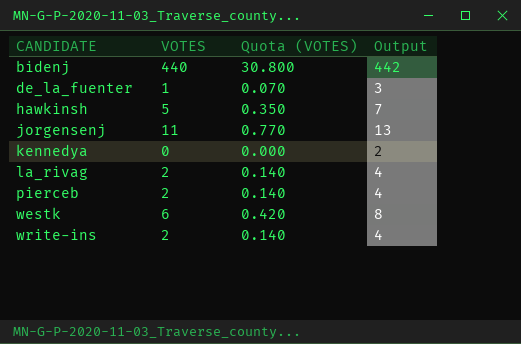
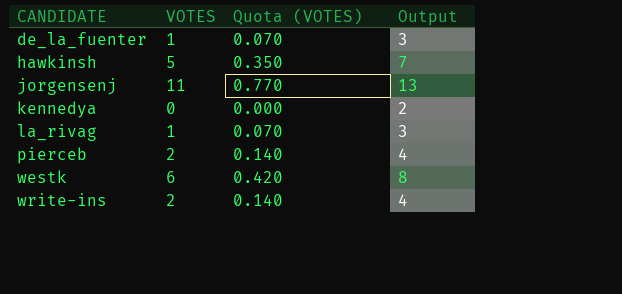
row bidenj: 440 | 30.800 | 442 -> none
la_rivag | VOTES: 2 -> 1
la_rivag | Quota (VOTES): 0.140 -> 0.070
la_rivag | Output: 4 -> 3

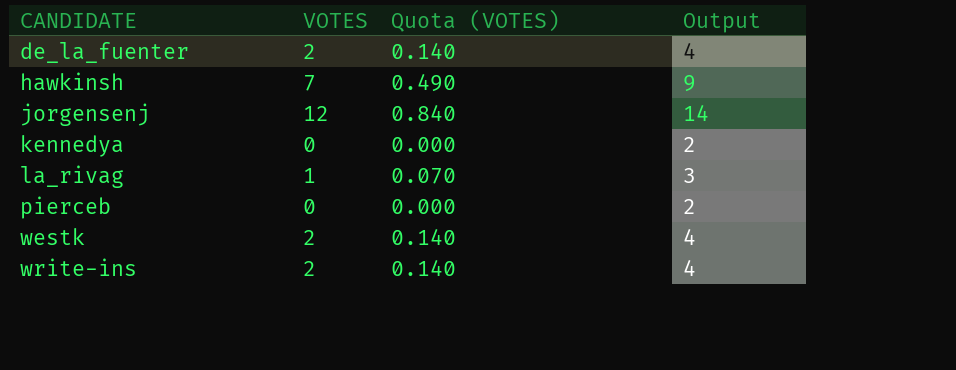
de_la_fuenter | VOTES: 1 -> 2
de_la_fuenter | Quota (VOTES): 0.070 -> 0.140
de_la_fuenter | Output: 3 -> 4
hawkinsh | VOTES: 5 -> 7
hawkinsh | Quota (VOTES): 0.350 -> 0.490
hawkinsh | Output: 7 -> 9
jorgensenj | VOTES: 11 -> 12
jorgensenj | Quota (VOTES): 0.770 -> 0.840
jorgensenj | Output: 13 -> 14
pierceb | VOTES: 2 -> 0
pierceb | Quota (VOTES): 0.140 -> 0.000
pierceb | Output: 4 -> 2
westk | VOTES: 6 -> 2
westk | Quota (VOTES): 0.420 -> 0.140
westk | Output: 8 -> 4

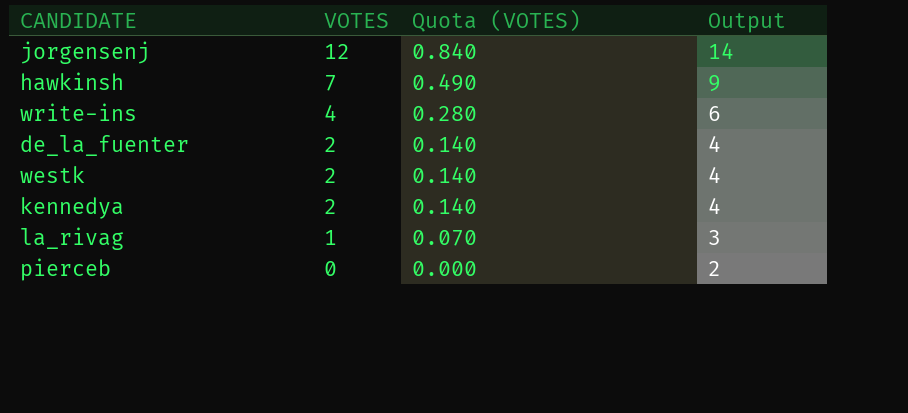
row order: CANDIDATE ascending -> VOTES descending
write-ins | VOTES: 2 -> 4
write-ins | Quota (VOTES): 0.140 -> 0.280
write-ins | Output: 4 -> 6
kennedya | VOTES: 0 -> 2
kennedya | Quota (VOTES): 0.000 -> 0.140
kennedya | Output: 2 -> 4

